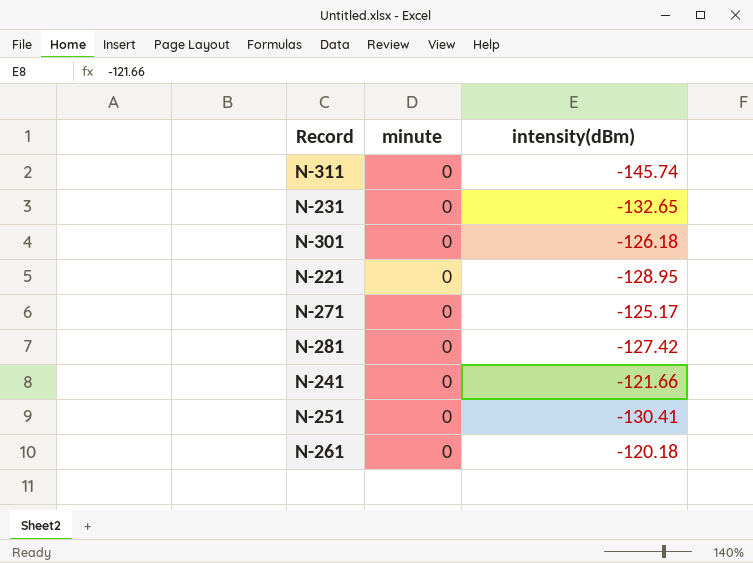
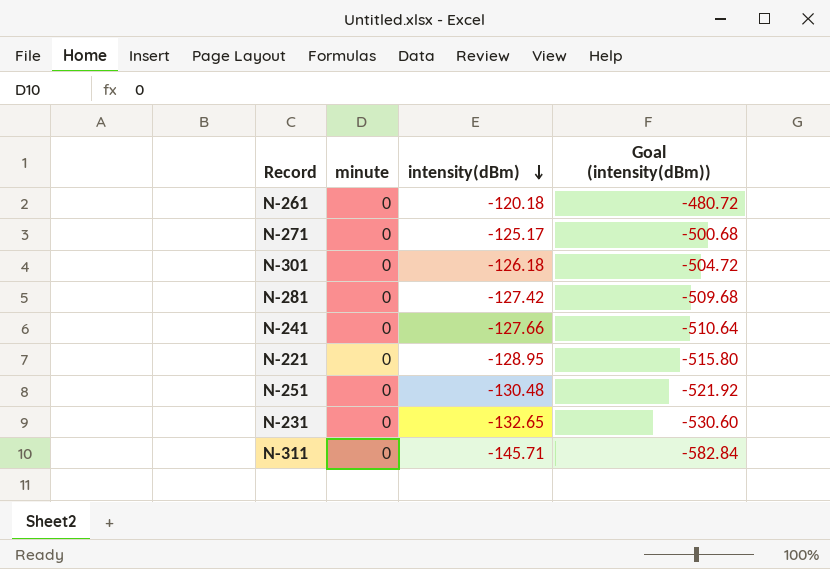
row order: none -> intensity(dBm) descending
column Goal (intensity(dBm)) | formula: none -> [intensity(dBm)] * 4
N-241 | intensity(dBm): -121.66 -> -127.66
N-251 | intensity(dBm): -130.41 -> -130.48
N-311 | intensity(dBm): -145.74 -> -145.71

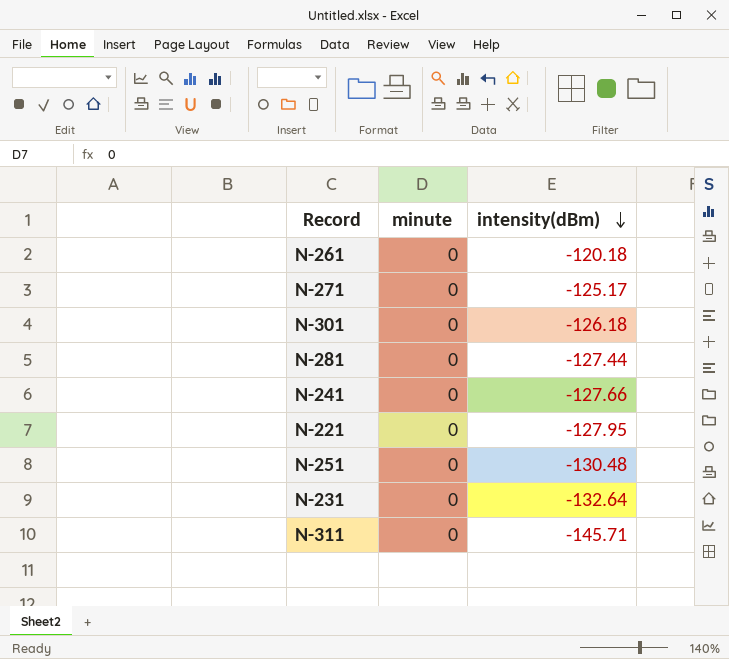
column Goal (intensity(dBm)) | formula: [intensity(dBm)] * 4 -> none
N-281 | intensity(dBm): -127.42 -> -127.44
N-221 | intensity(dBm): -128.95 -> -127.95
N-231 | intensity(dBm): -132.65 -> -132.64

